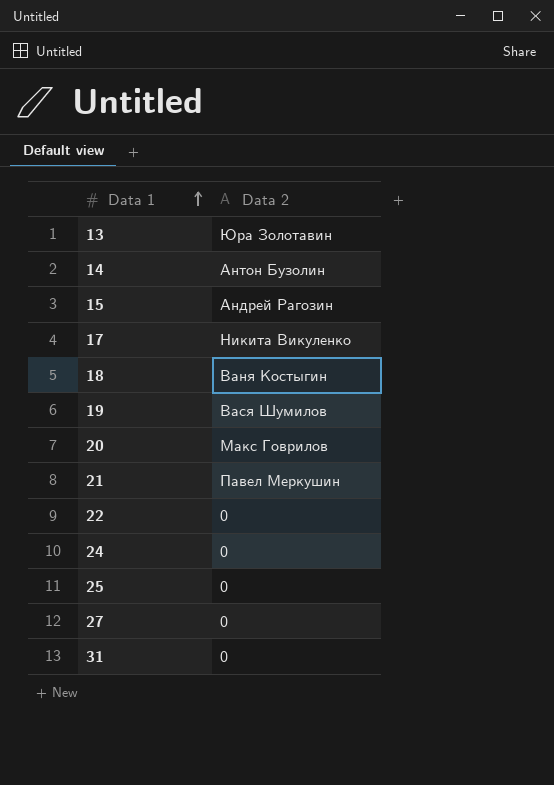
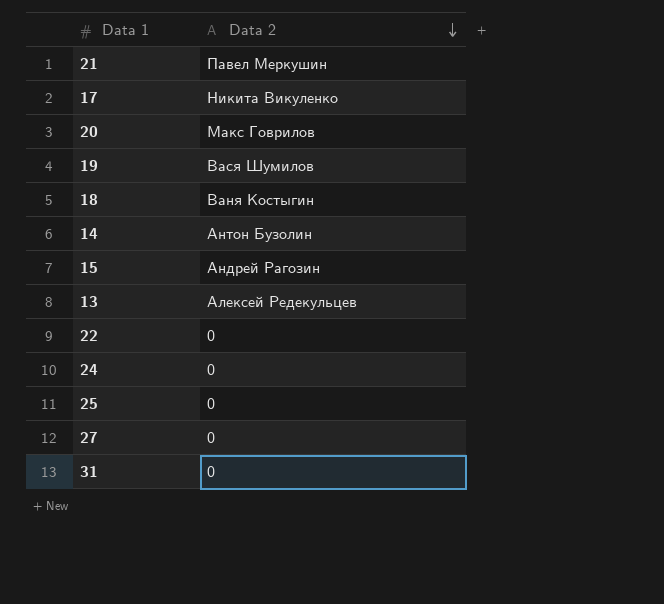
row order: Data 1 ascending -> Data 2 descending
13 | Data 2: Юра Золотавин -> Алексей Редекульцев

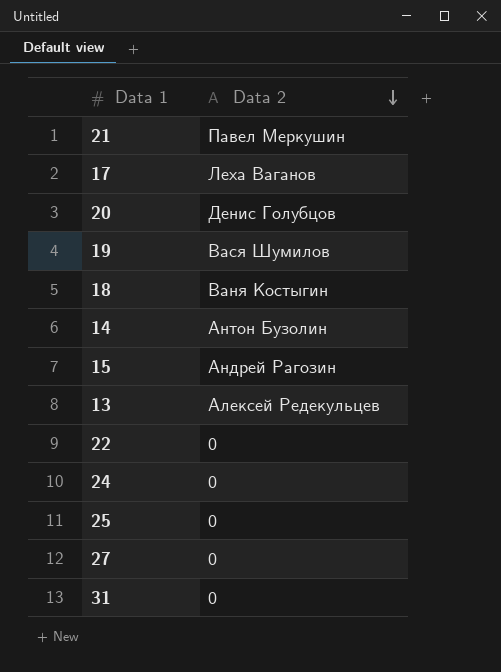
17 | Data 2: Никита Викуленко -> Леха Ваганов
20 | Data 2: Макс Говрилов -> Денис Голубцов

